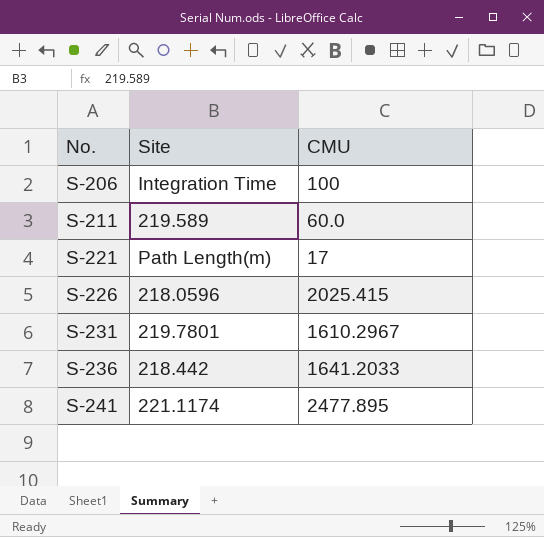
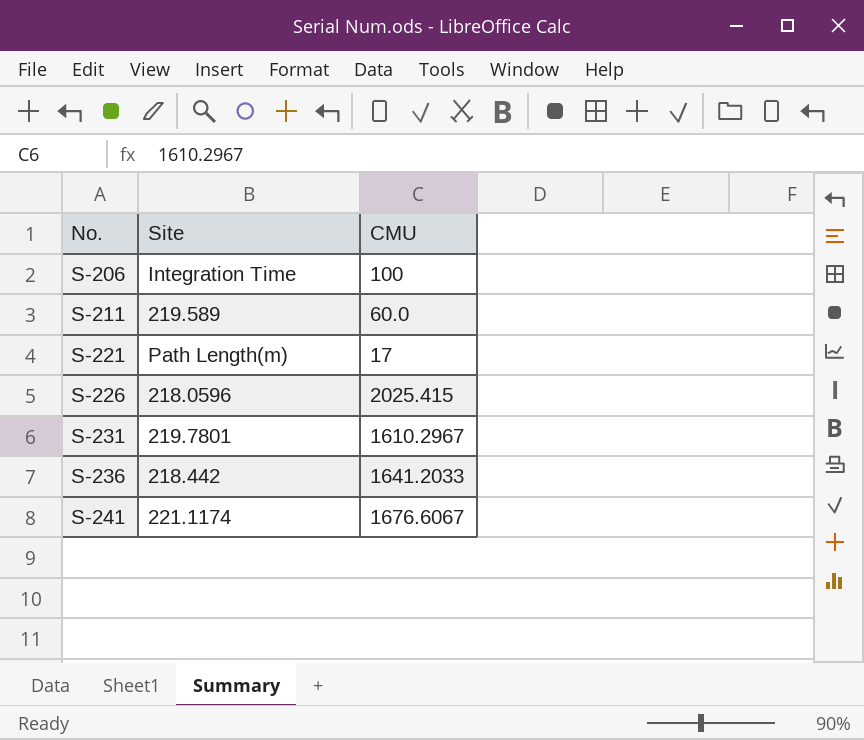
S-241 | CMU: 2477.895 -> 1676.6067

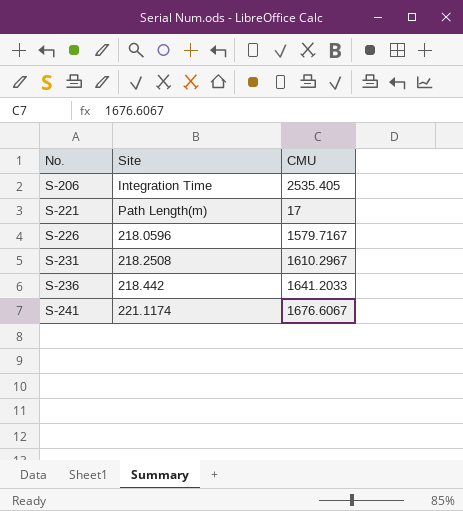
row S-211: 219.589 | 60.0 -> none
S-206 | CMU: 100 -> 2535.405
S-226 | CMU: 2025.415 -> 1579.7167
S-231 | Site: 219.7801 -> 218.2508

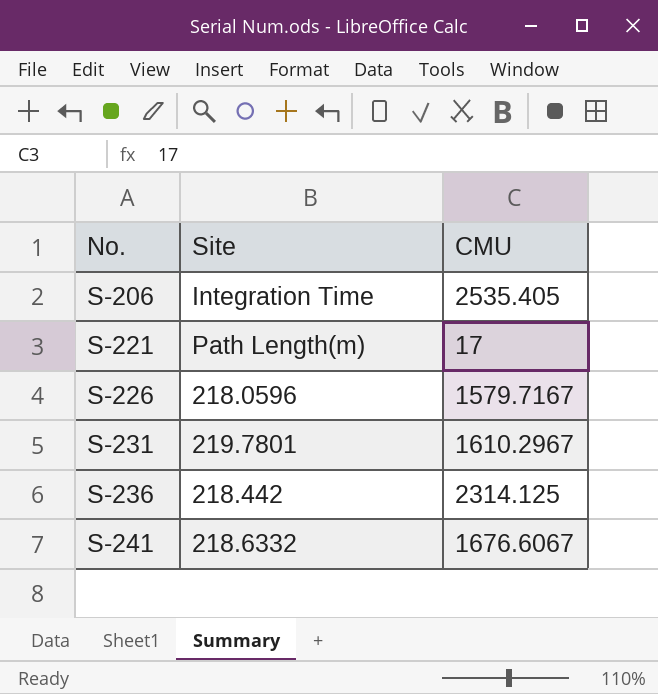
S-231 | Site: 218.2508 -> 219.7801
S-236 | CMU: 1641.2033 -> 2314.125
S-241 | Site: 221.1174 -> 218.6332

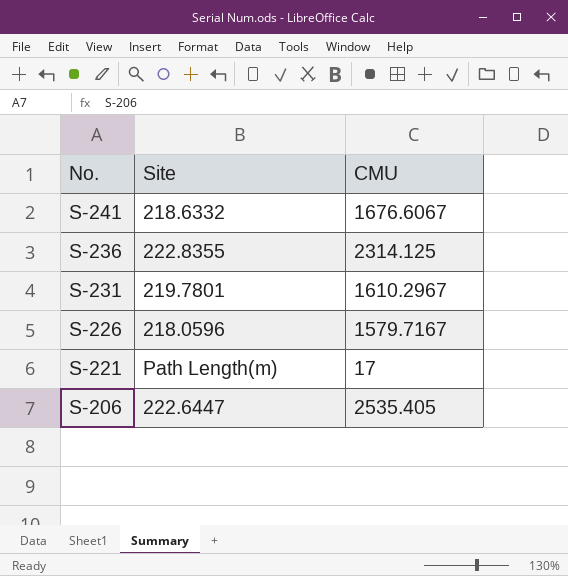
row order: No. ascending -> No. descending
S-236 | Site: 218.442 -> 222.8355
S-206 | Site: Integration Time -> 222.6447

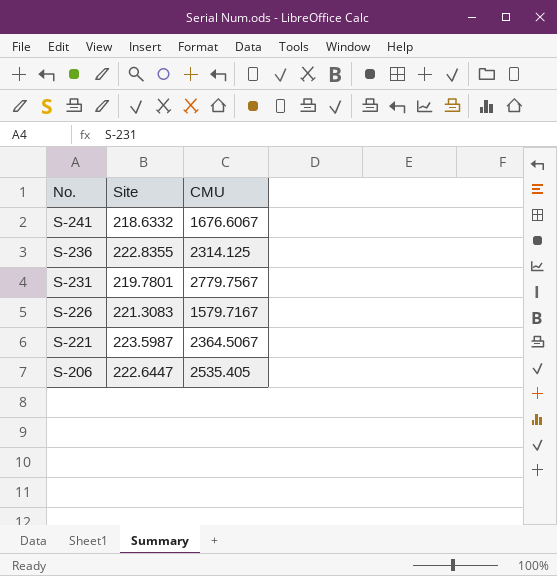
S-231 | CMU: 1610.2967 -> 2779.7567
S-226 | Site: 218.0596 -> 221.3083
S-221 | Site: Path Length(m) -> 223.5987
S-221 | CMU: 17 -> 2364.5067

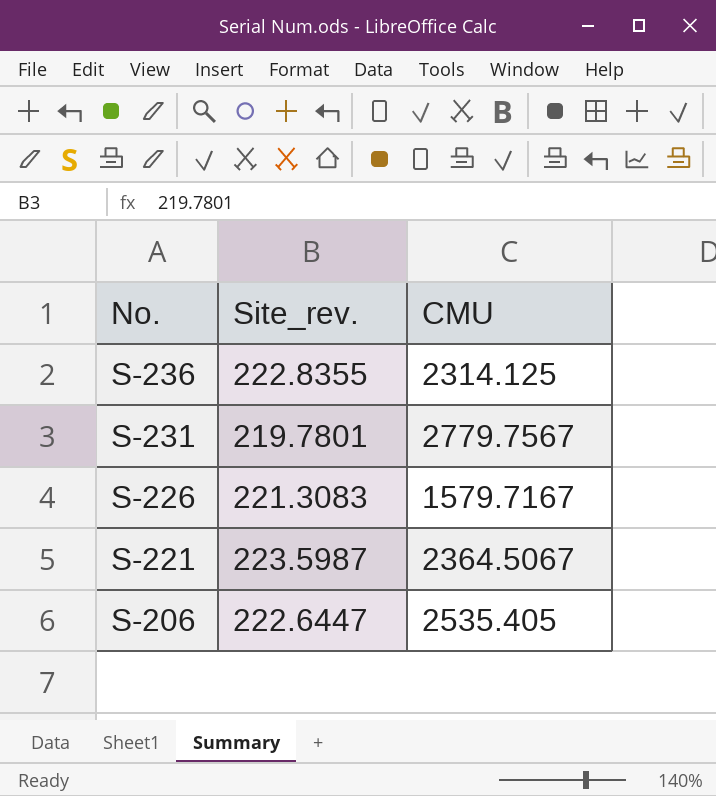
column name: Site -> Site_rev.
row S-241: 218.6332 | 1676.6067 -> none

